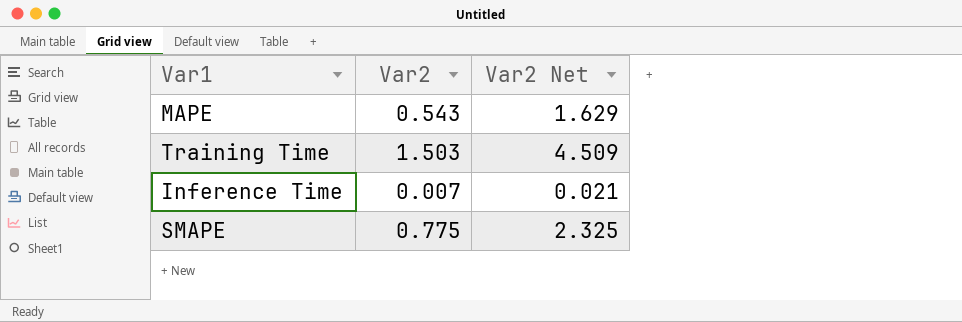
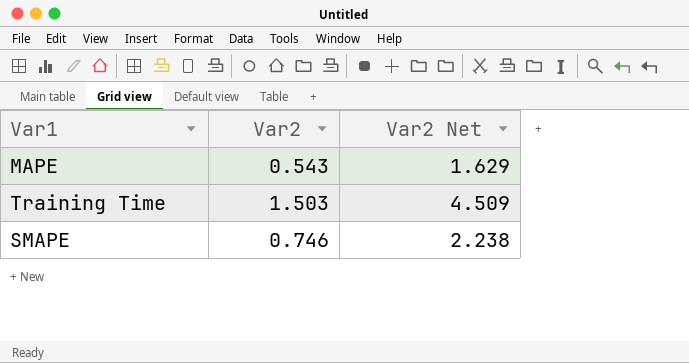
row Inference Time: 0.007 | 0.021 -> none
SMAPE | Var2: 0.775 -> 0.746
SMAPE | Var2 Net: 2.325 -> 2.238

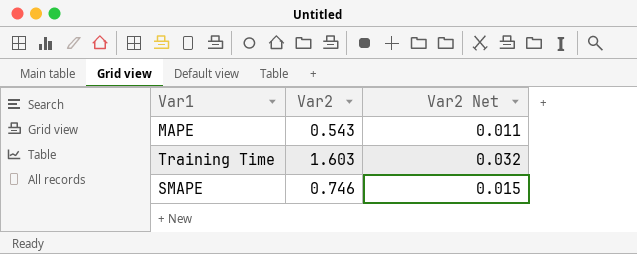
column Var2 Net | formula: [Var2] * 3 -> [Var2] * 0.02
Training Time | Var2: 1.503 -> 1.603

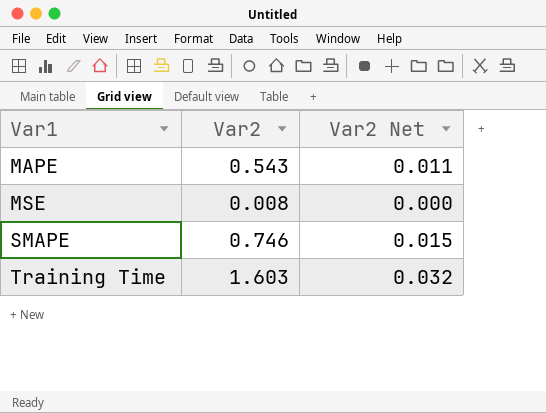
row order: none -> Var1 ascending
row MSE: none -> 0.008 | 0.000

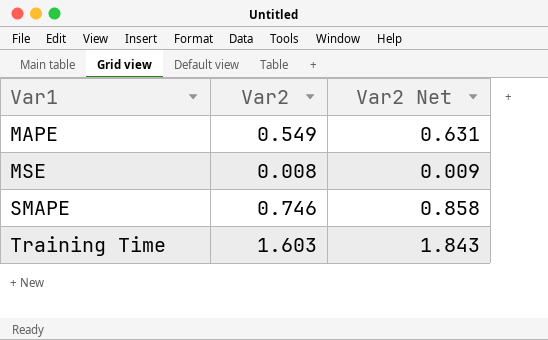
column Var2 Net | formula: [Var2] * 0.02 -> [Var2] * 1.15
MAPE | Var2: 0.543 -> 0.549

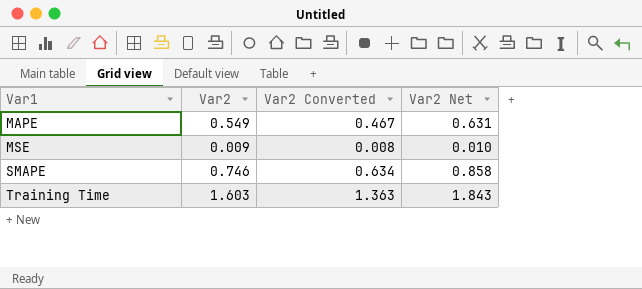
column Var2 Converted | formula: none -> [Var2] * 0.85
MSE | Var2: 0.008 -> 0.009
MSE | Var2 Net: 0.009 -> 0.010

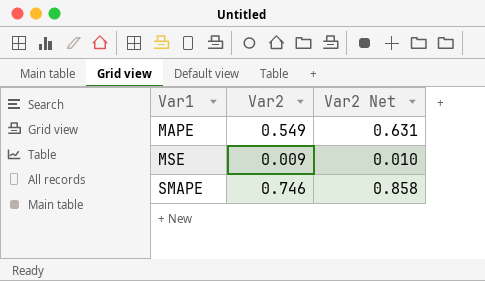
column Var2 Converted | formula: [Var2] * 0.85 -> none
row Training Time: 1.603 | 1.363 | 1.843 -> none

